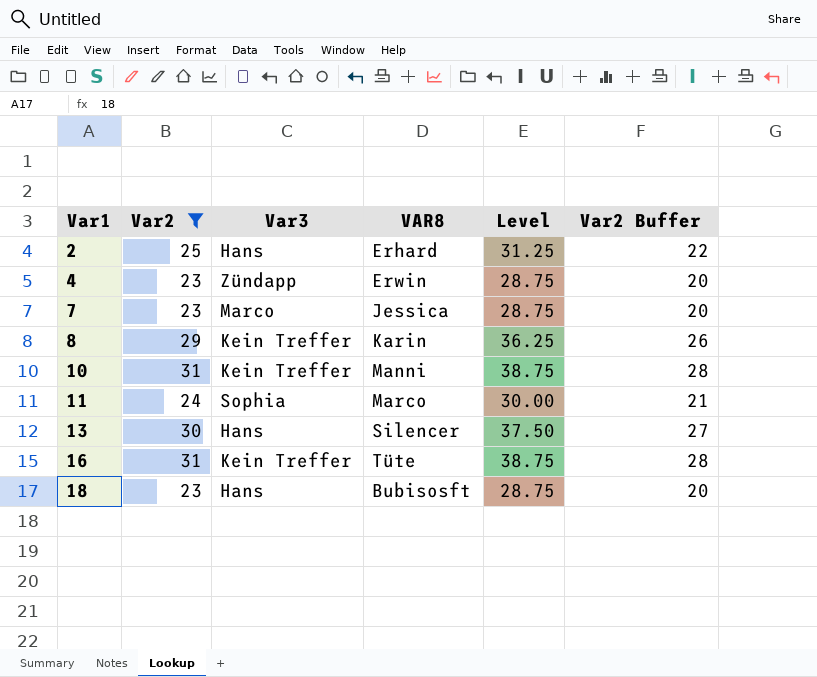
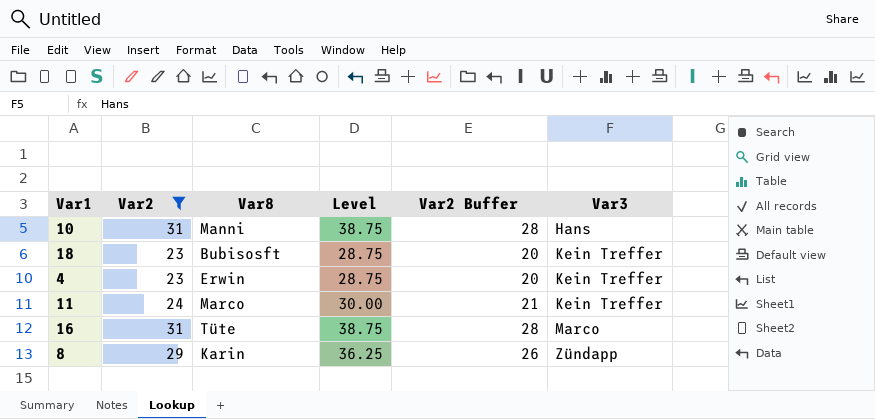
row order: Var1 ascending -> Var3 ascending
column name: VAR8 -> Var8
column Var3 | position: 3 -> 6
row 2: 25 | Hans | Erhard | 31.25 | 22 -> none
row 7: 23 | Marco | Jessica | 28.75 | 20 -> none
row 13: 30 | Hans | Silencer | 37.50 | 27 -> none
10 | Var3: Kein Treffer -> Hans
18 | Var3: Hans -> Kein Treffer
4 | Var3: Zündapp -> Kein Treffer
11 | Var3: Sophia -> Kein Treffer
16 | Var3: Kein Treffer -> Marco
8 | Var3: Kein Treffer -> Zündapp

